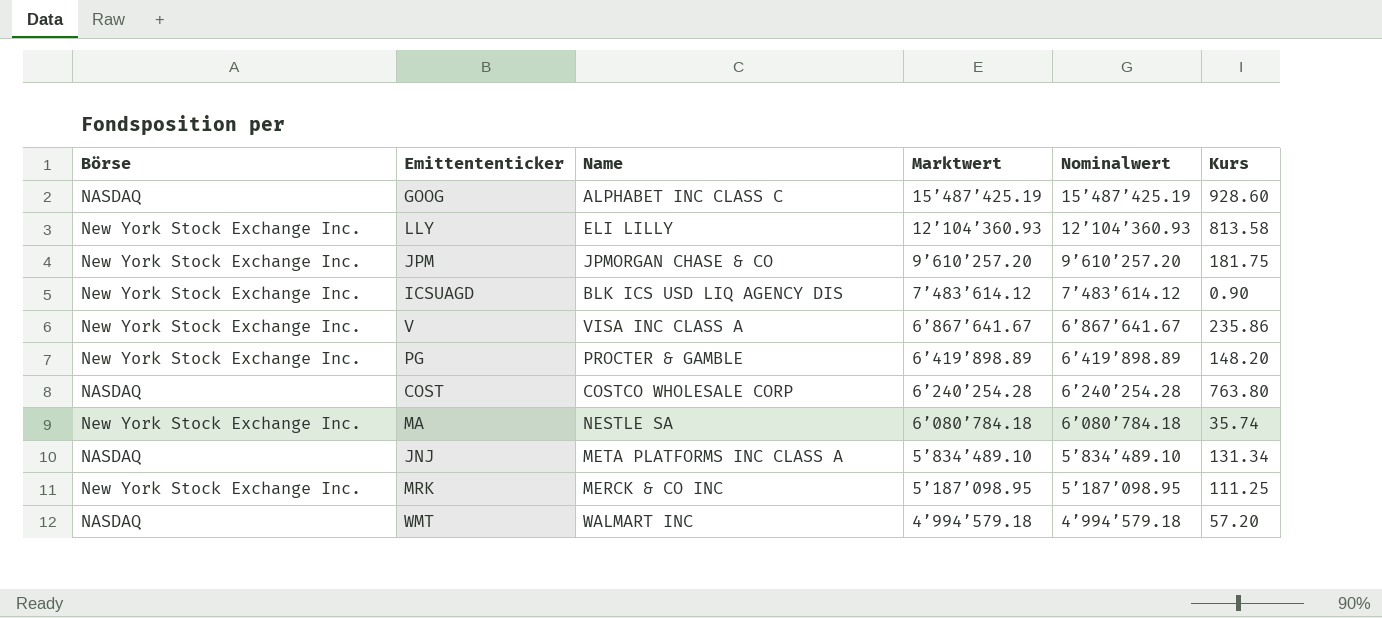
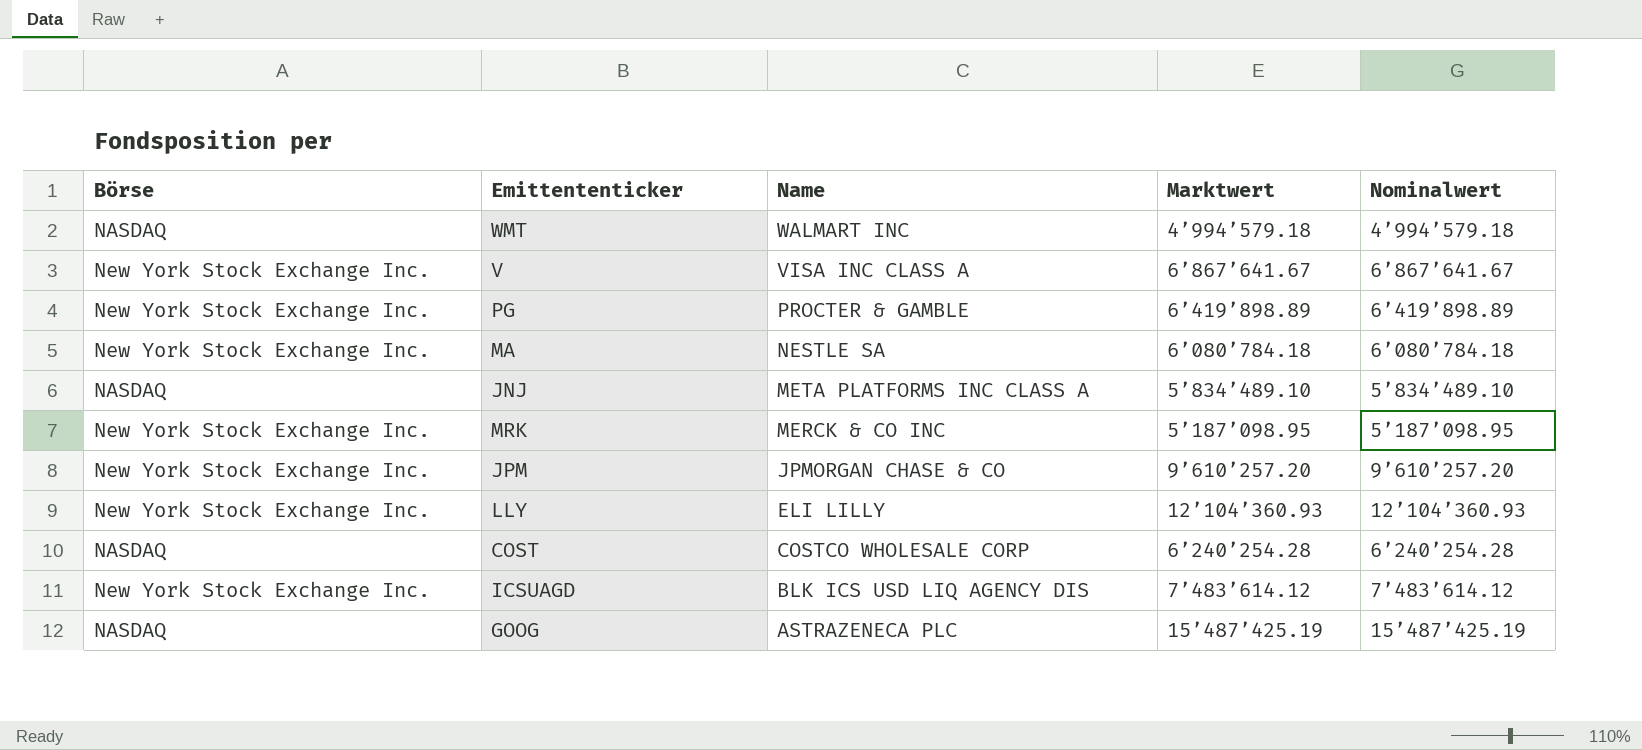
row order: Marktwert descending -> Name descending
column Kurs | position: 6 -> none
GOOG | Name: ALPHABET INC CLASS C -> ASTRAZENECA PLC

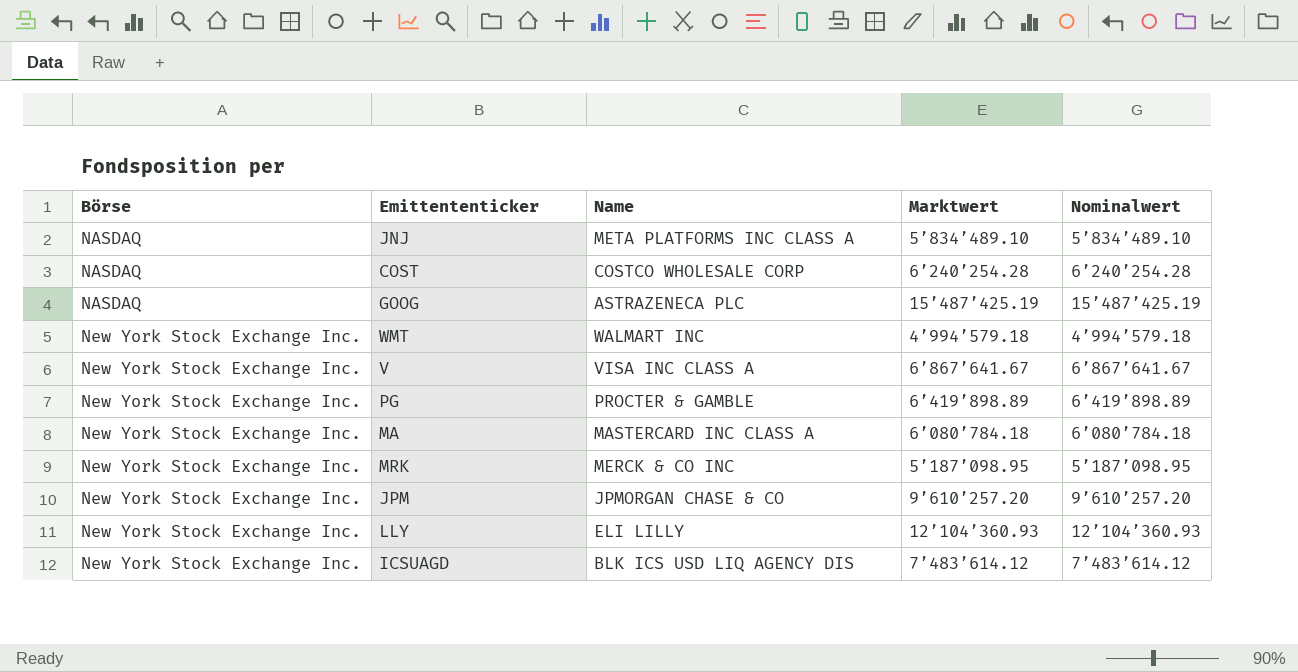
row order: Name descending -> Börse ascending
WMT | Börse: NASDAQ -> New York Stock Exchange Inc.
MA | Name: NESTLE SA -> MASTERCARD INC CLASS A

